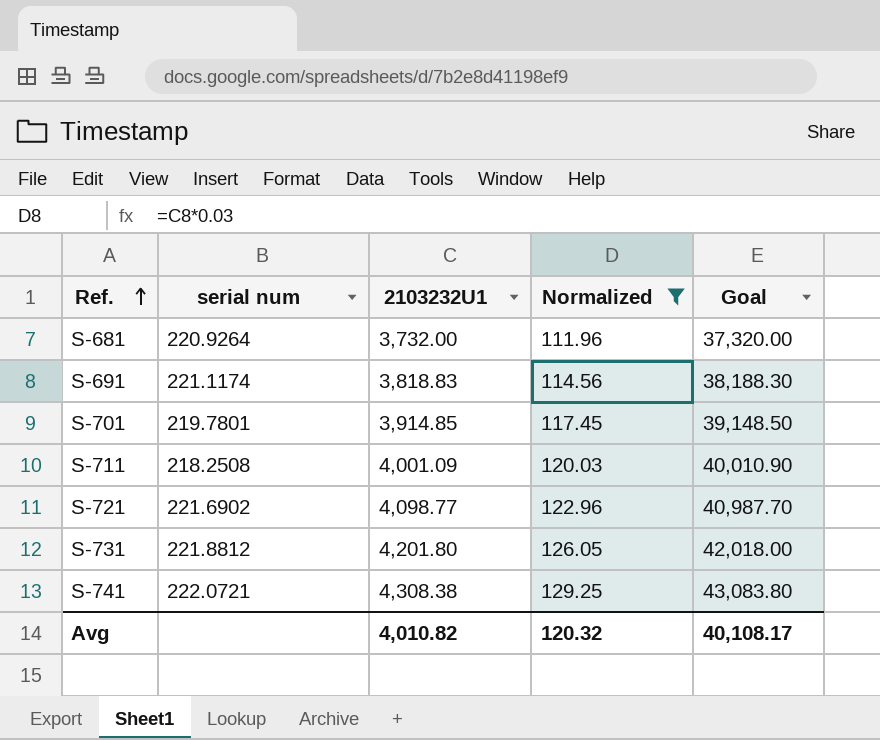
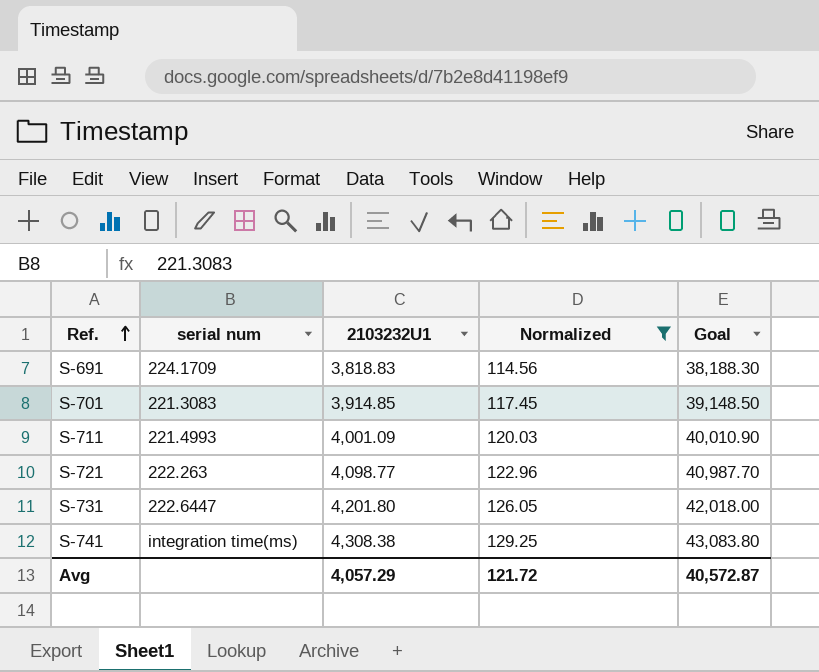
row S-681: 220.9264 | 3,732.00 | 111.96 | 37,320.00 -> none
S-691 | serial num: 221.1174 -> 224.1709
S-701 | serial num: 219.7801 -> 221.3083
S-711 | serial num: 218.2508 -> 221.4993
S-721 | serial num: 221.6902 -> 222.263
S-731 | serial num: 221.8812 -> 222.6447
S-741 | serial num: 222.0721 -> integration time(ms)
Avg | 2103232U1: 4,010.82 -> 4,057.29
Avg | Normalized: 120.32 -> 121.72
Avg | Goal: 40,108.17 -> 40,572.87

